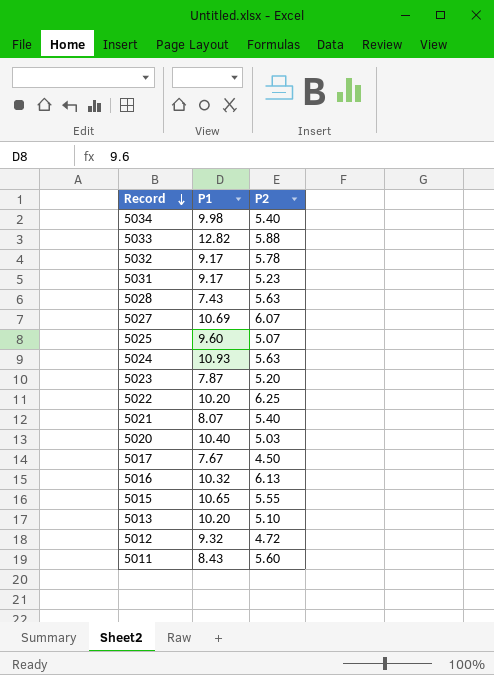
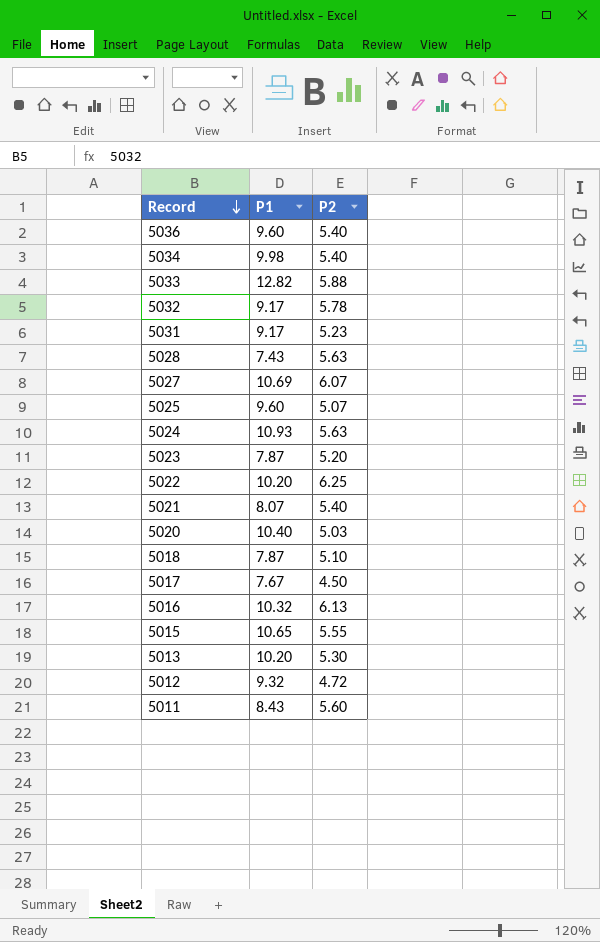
row 5036: none -> 9.60 | 5.40
row 5018: none -> 7.87 | 5.10
5013 | P2: 5.10 -> 5.30

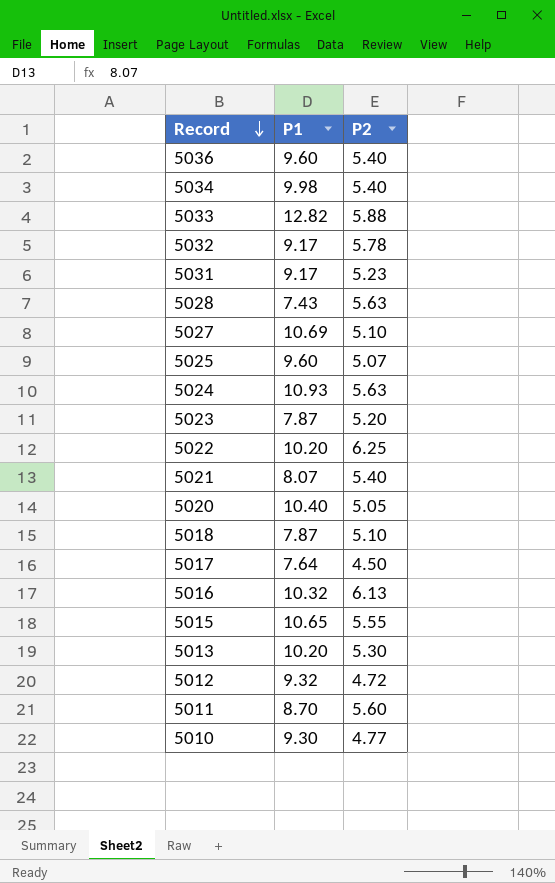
5027 | P2: 6.07 -> 5.10
5020 | P2: 5.03 -> 5.05
5017 | P1: 7.67 -> 7.64
5011 | P1: 8.43 -> 8.70
row 5010: none -> 9.30 | 4.77

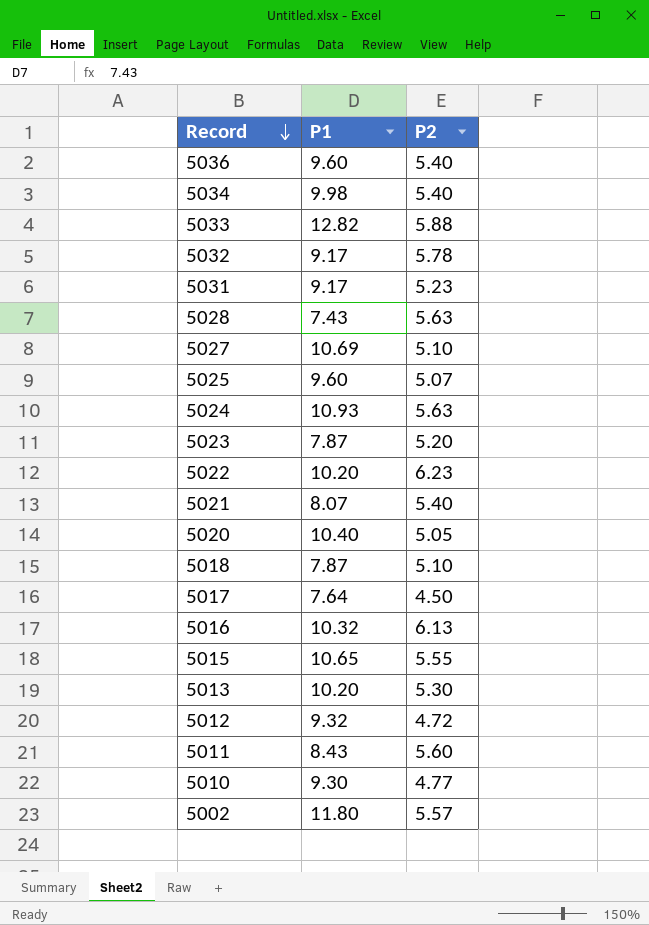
5022 | P2: 6.25 -> 6.23
5011 | P1: 8.70 -> 8.43
row 5002: none -> 11.80 | 5.57

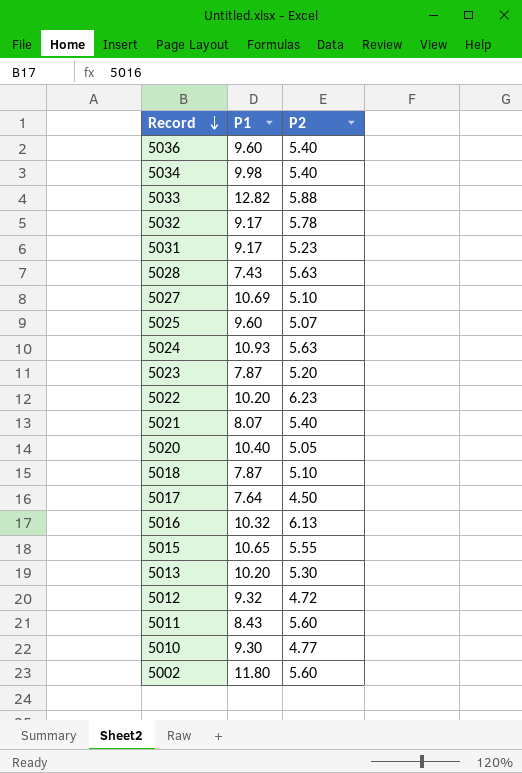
5002 | P2: 5.57 -> 5.60

